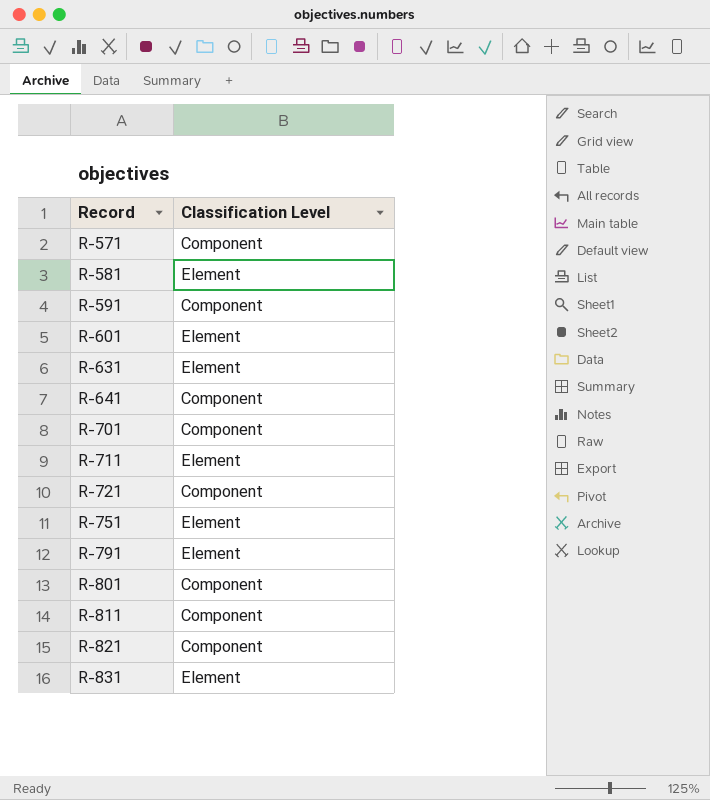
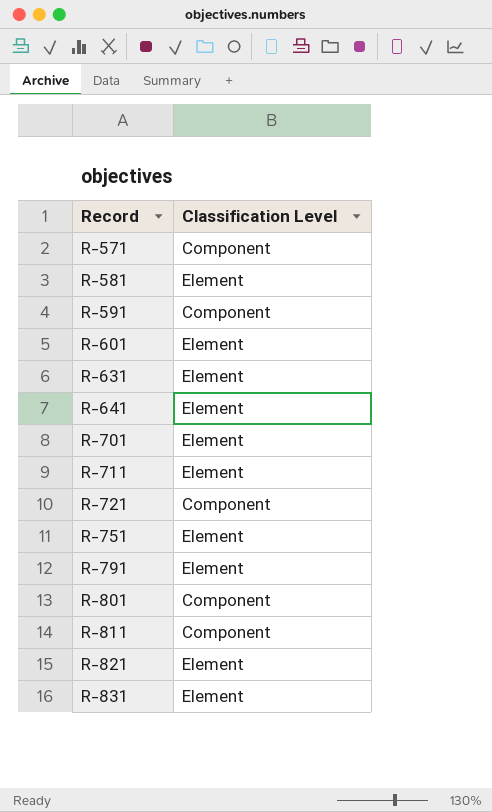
R-641 | Classification Level: Component -> Element
R-701 | Classification Level: Component -> Element
R-821 | Classification Level: Component -> Element

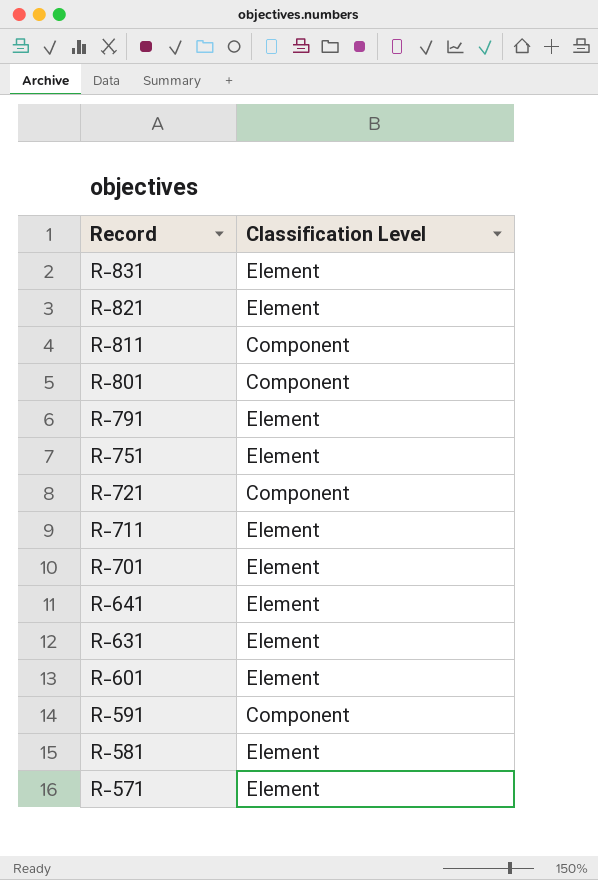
row order: Record ascending -> Record descending
R-571 | Classification Level: Component -> Element

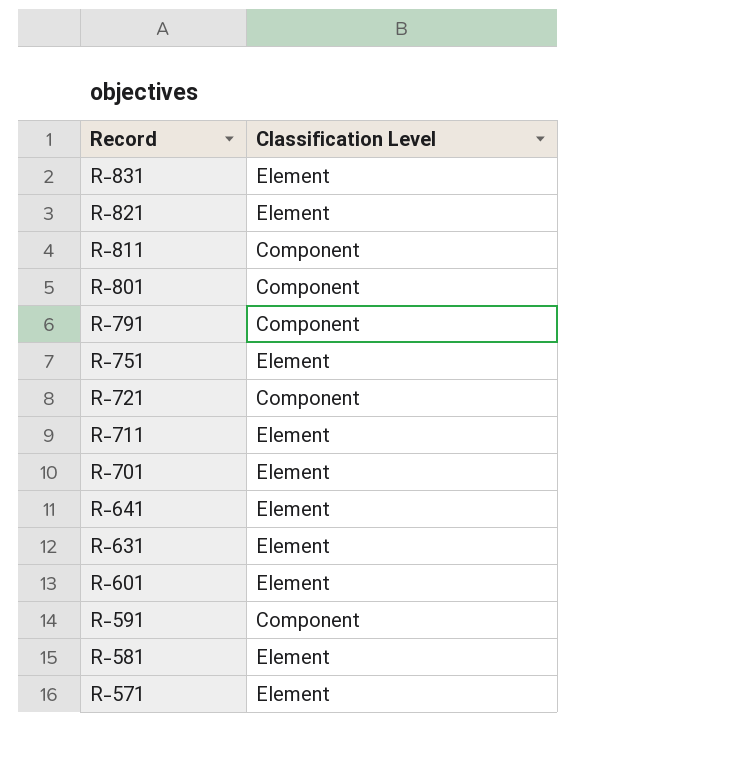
R-791 | Classification Level: Element -> Component

